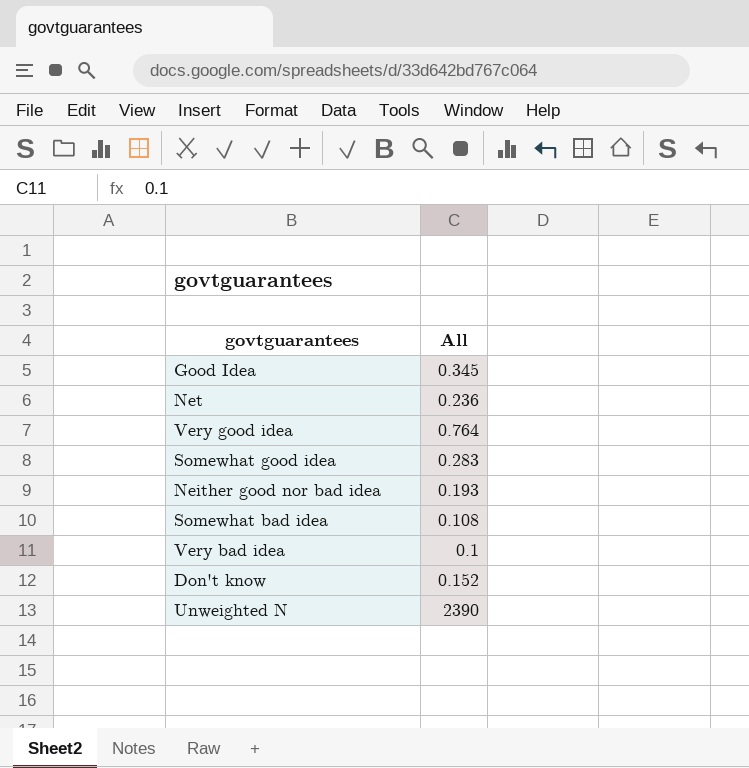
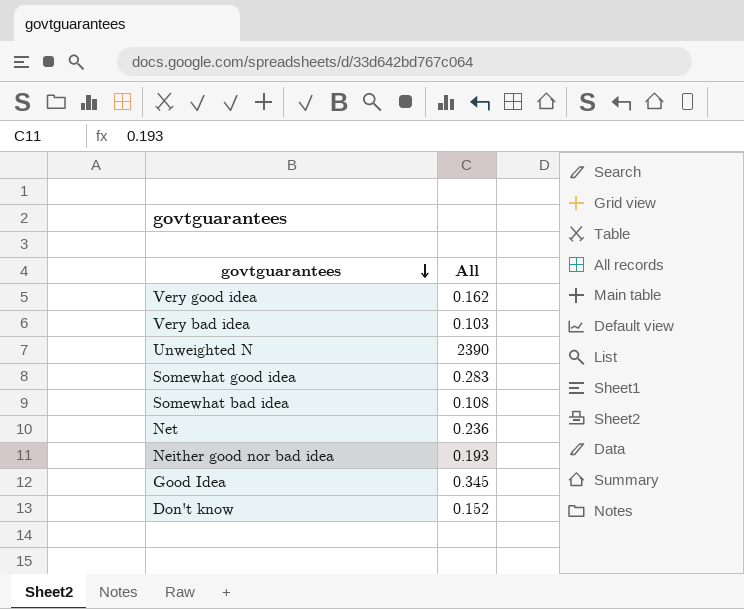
row order: none -> govtguarantees descending
Very good idea | All: 0.764 -> 0.162
Very bad idea | All: 0.1 -> 0.103

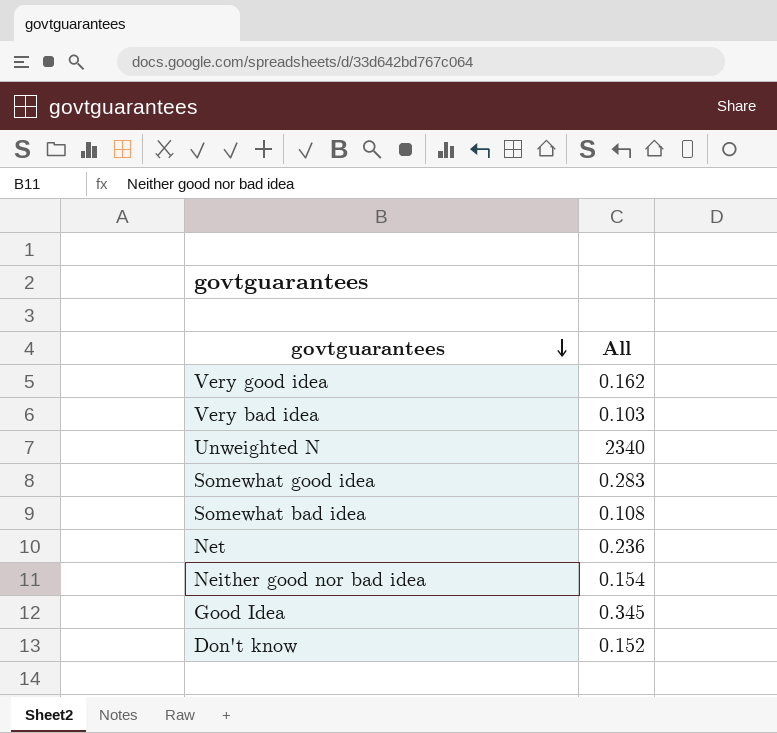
Unweighted N | All: 2390 -> 2340
Neither good nor bad idea | All: 0.193 -> 0.154

